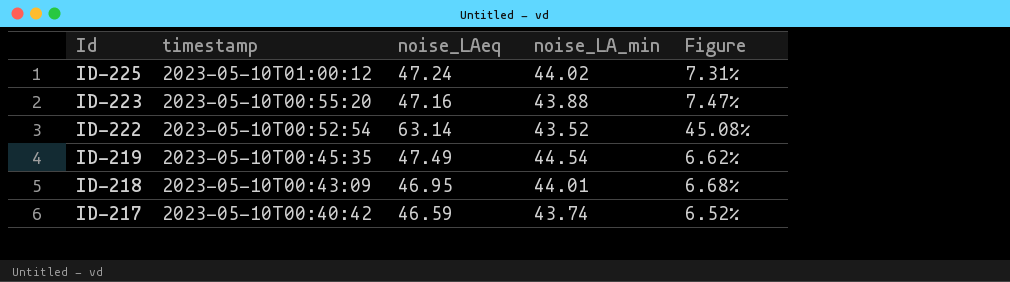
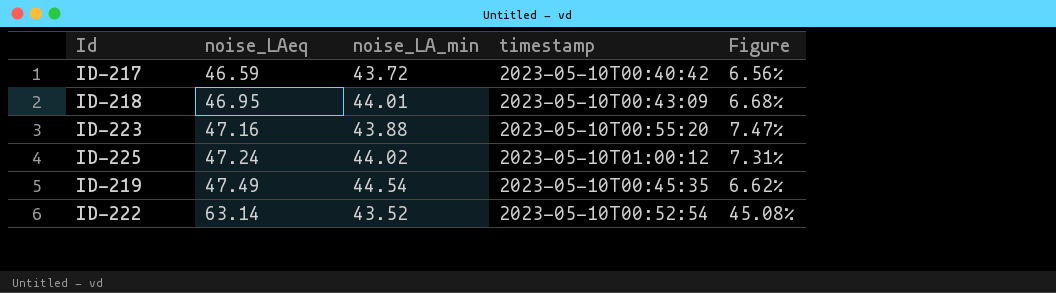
row order: Id descending -> noise_LAeq ascending
column timestamp | position: 2 -> 4
ID-217 | noise_LA_min: 43.74 -> 43.72
ID-217 | Figure: 6.52% -> 6.56%

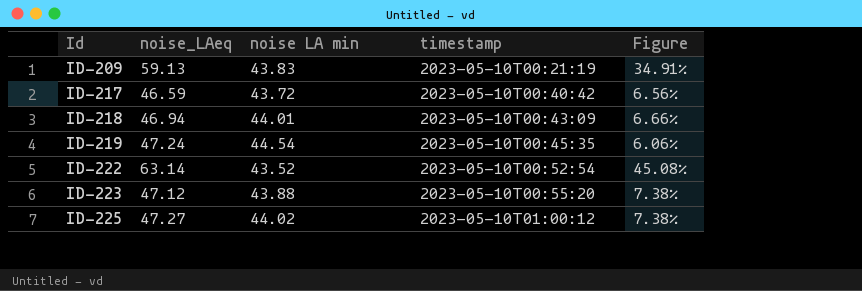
row order: noise_LAeq ascending -> Id ascending
column name: noise_LA_min -> noise LA min
row ID-209: none -> 59.13 | 43.83 | 2023-05-10T00:21:19 | 34.91%
ID-218 | noise_LAeq: 46.95 -> 46.94
ID-218 | Figure: 6.68% -> 6.66%
ID-219 | noise_LAeq: 47.49 -> 47.24
ID-219 | Figure: 6.62% -> 6.06%
ID-223 | noise_LAeq: 47.16 -> 47.12
ID-223 | Figure: 7.47% -> 7.38%
ID-225 | noise_LAeq: 47.24 -> 47.27
ID-225 | Figure: 7.31% -> 7.38%

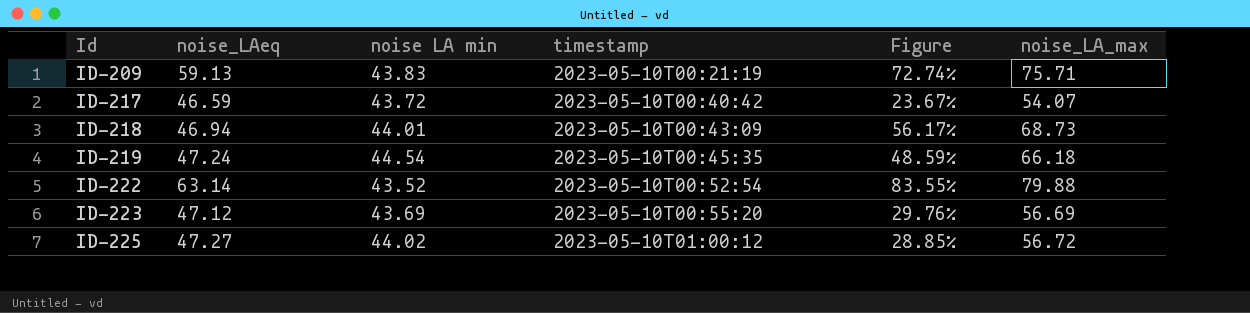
column Figure | formula: ([noise_LAeq] - [noise LA min]) / [noise LA min] -> ([noise_LA_max] - [noise LA min]) / [noise LA min]
column noise_LA_max | position: none -> 6
ID-223 | noise LA min: 43.88 -> 43.69

